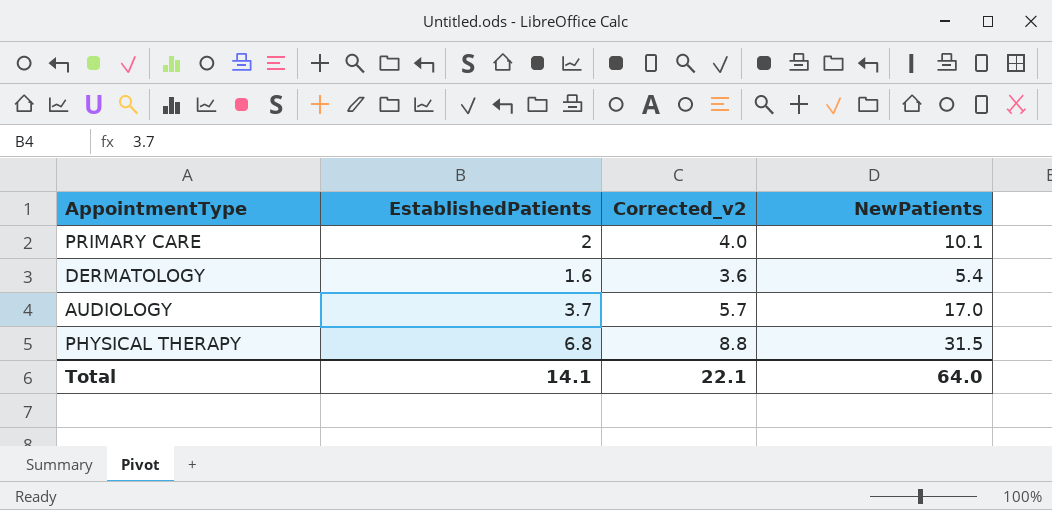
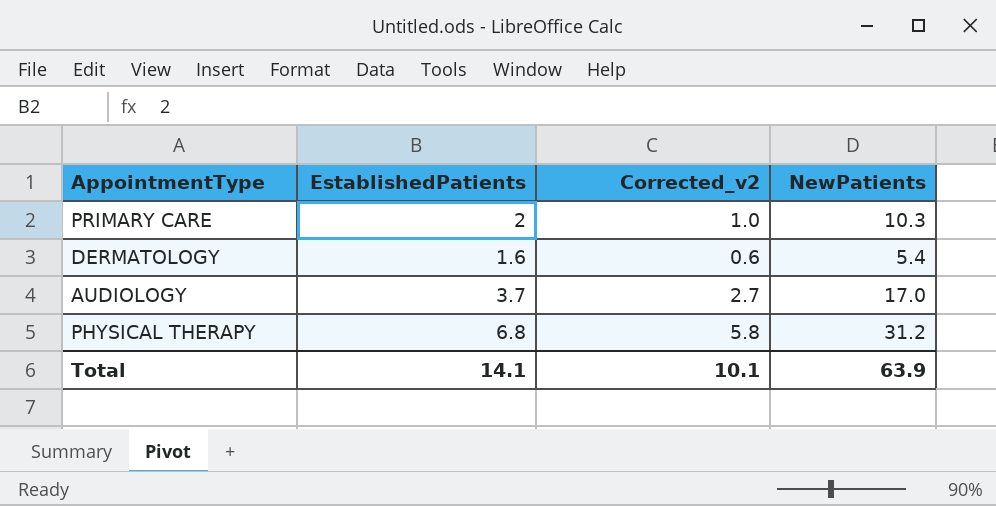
column Corrected_v2 | formula: [EstablishedPatients] + 2 -> [EstablishedPatients] - 1
PRIMARY CARE | NewPatients: 10.1 -> 10.3
PHYSICAL THERAPY | NewPatients: 31.5 -> 31.2
Total | Corrected_v2: 22.1 -> 10.1
Total | NewPatients: 64.0 -> 63.9

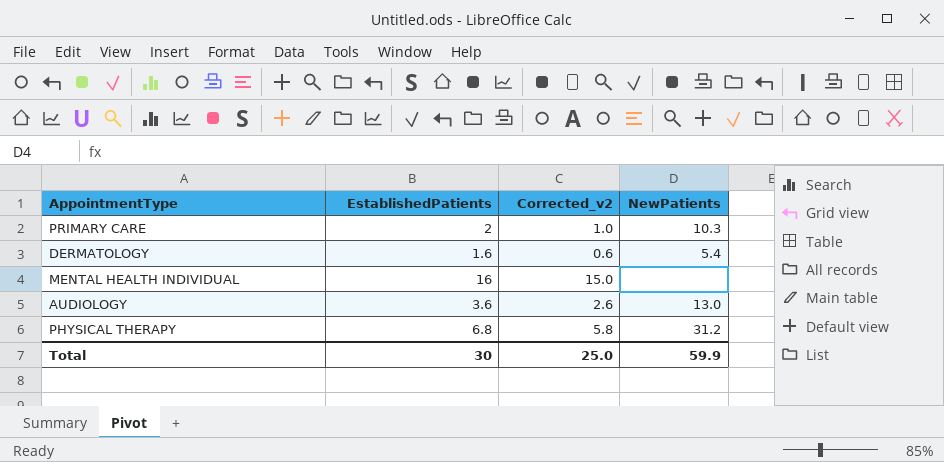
row MENTAL HEALTH INDIVIDUAL: none -> 16 | 15.0 | none
AUDIOLOGY | EstablishedPatients: 3.7 -> 3.6
AUDIOLOGY | Corrected_v2: 2.7 -> 2.6
AUDIOLOGY | NewPatients: 17.0 -> 13.0
Total | EstablishedPatients: 14.1 -> 30
Total | Corrected_v2: 10.1 -> 25.0
Total | NewPatients: 63.9 -> 59.9

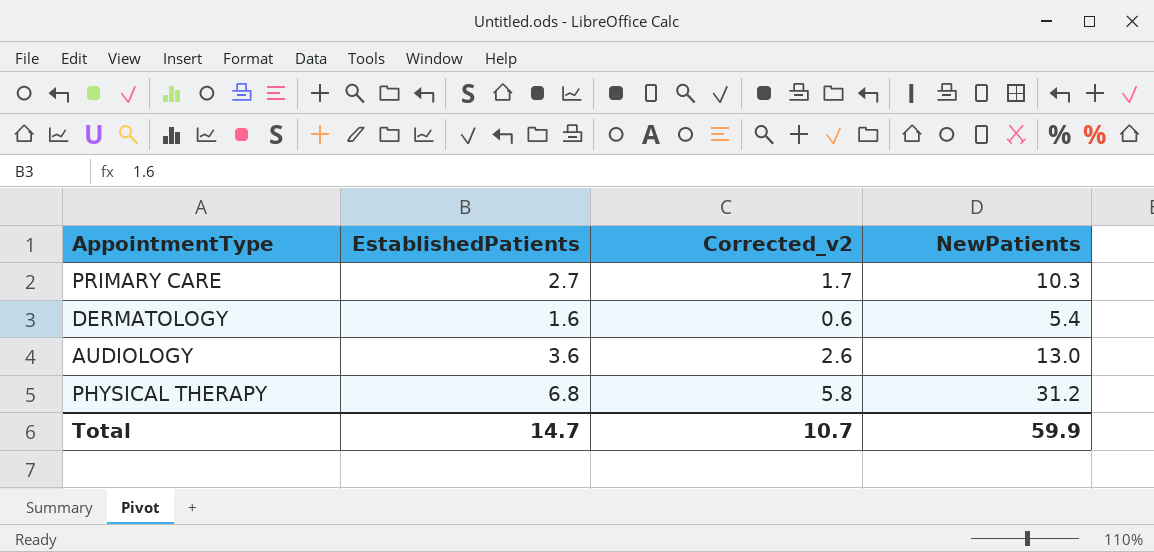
row MENTAL HEALTH INDIVIDUAL: 16 | 15.0 | none -> none
PRIMARY CARE | EstablishedPatients: 2 -> 2.7
PRIMARY CARE | Corrected_v2: 1.0 -> 1.7
Total | EstablishedPatients: 30 -> 14.7
Total | Corrected_v2: 25.0 -> 10.7

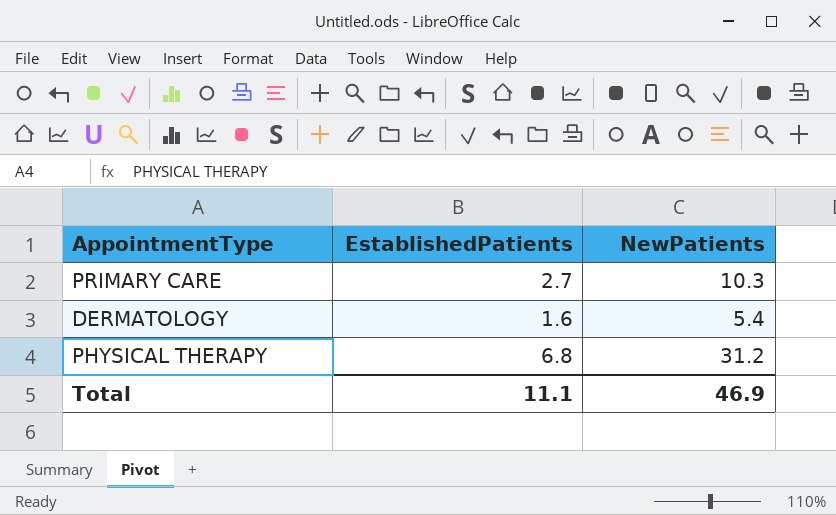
column Corrected_v2 | formula: [EstablishedPatients] - 1 -> none
row AUDIOLOGY: 3.6 | 2.6 | 13.0 -> none
Total | EstablishedPatients: 14.7 -> 11.1
Total | NewPatients: 59.9 -> 46.9

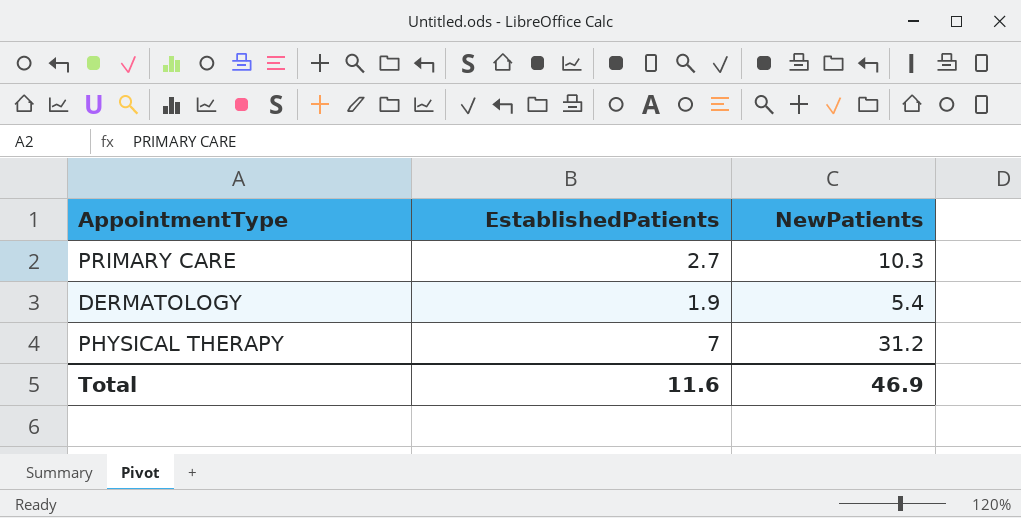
DERMATOLOGY | EstablishedPatients: 1.6 -> 1.9
PHYSICAL THERAPY | EstablishedPatients: 6.8 -> 7
Total | EstablishedPatients: 11.1 -> 11.6

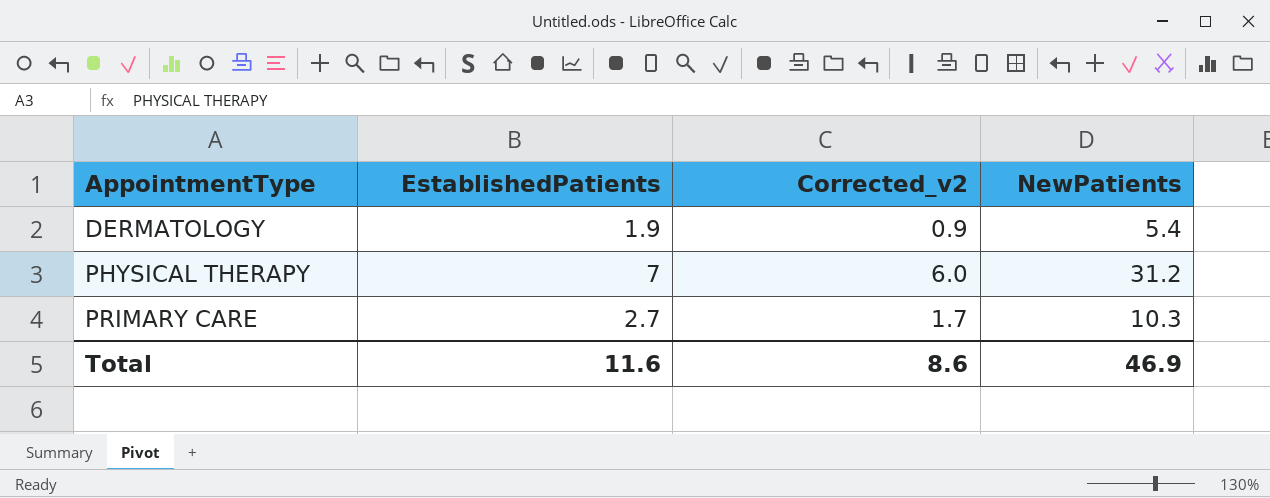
row order: none -> AppointmentType ascending
column Corrected_v2 | formula: none -> [EstablishedPatients] - 1

